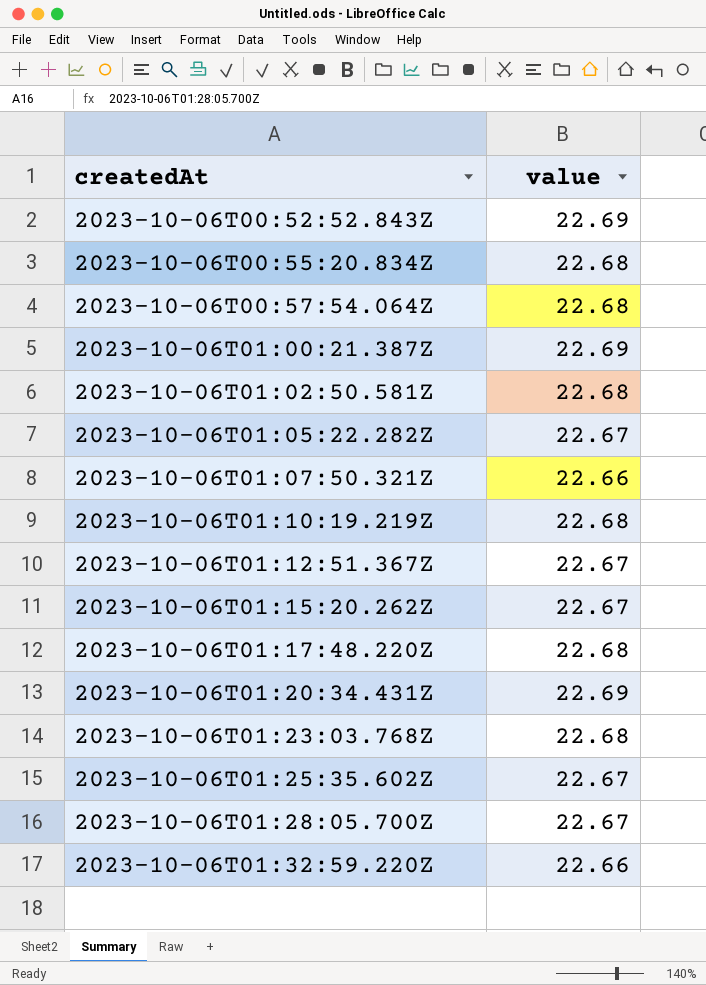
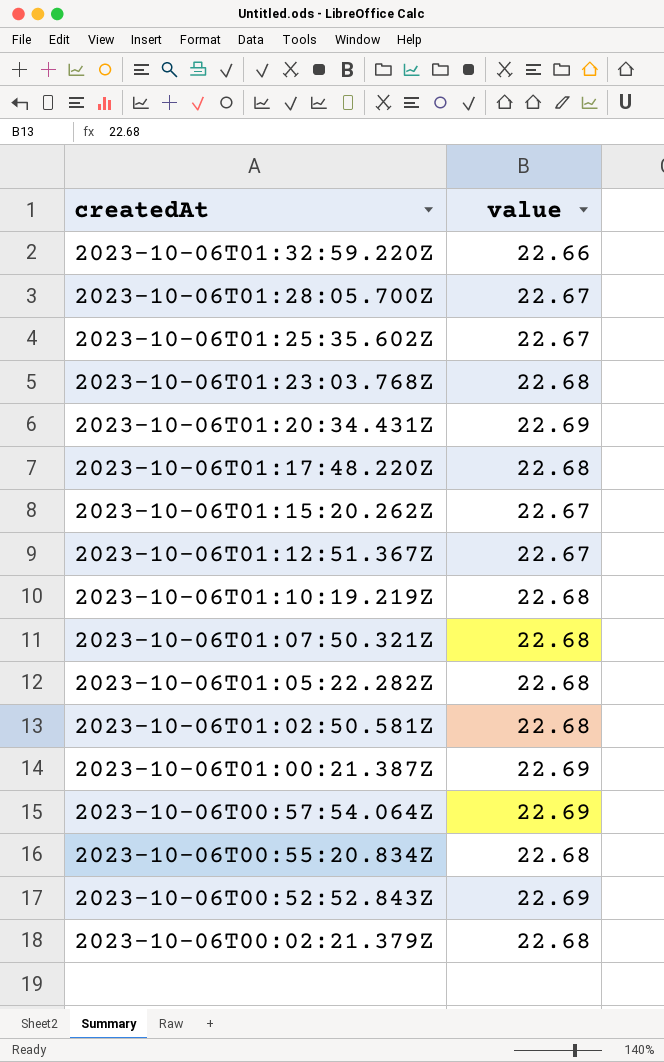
row order: createdAt ascending -> createdAt descending
2023-10-06T01:07:50.321Z | value: 22.66 -> 22.68
2023-10-06T01:05:22.282Z | value: 22.67 -> 22.68
2023-10-06T00:57:54.064Z | value: 22.68 -> 22.69
row 2023-10-06T00:02:21.379Z: none -> 22.68

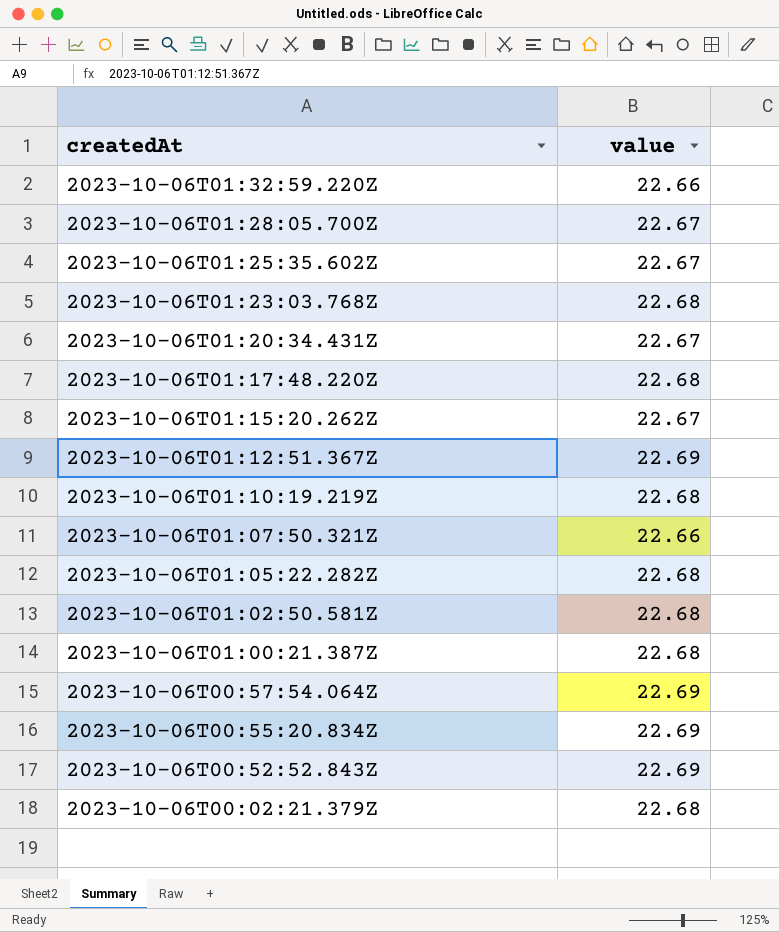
2023-10-06T01:20:34.431Z | value: 22.69 -> 22.67
2023-10-06T01:12:51.367Z | value: 22.67 -> 22.69
2023-10-06T01:07:50.321Z | value: 22.68 -> 22.66
2023-10-06T01:00:21.387Z | value: 22.69 -> 22.68
2023-10-06T00:55:20.834Z | value: 22.68 -> 22.69

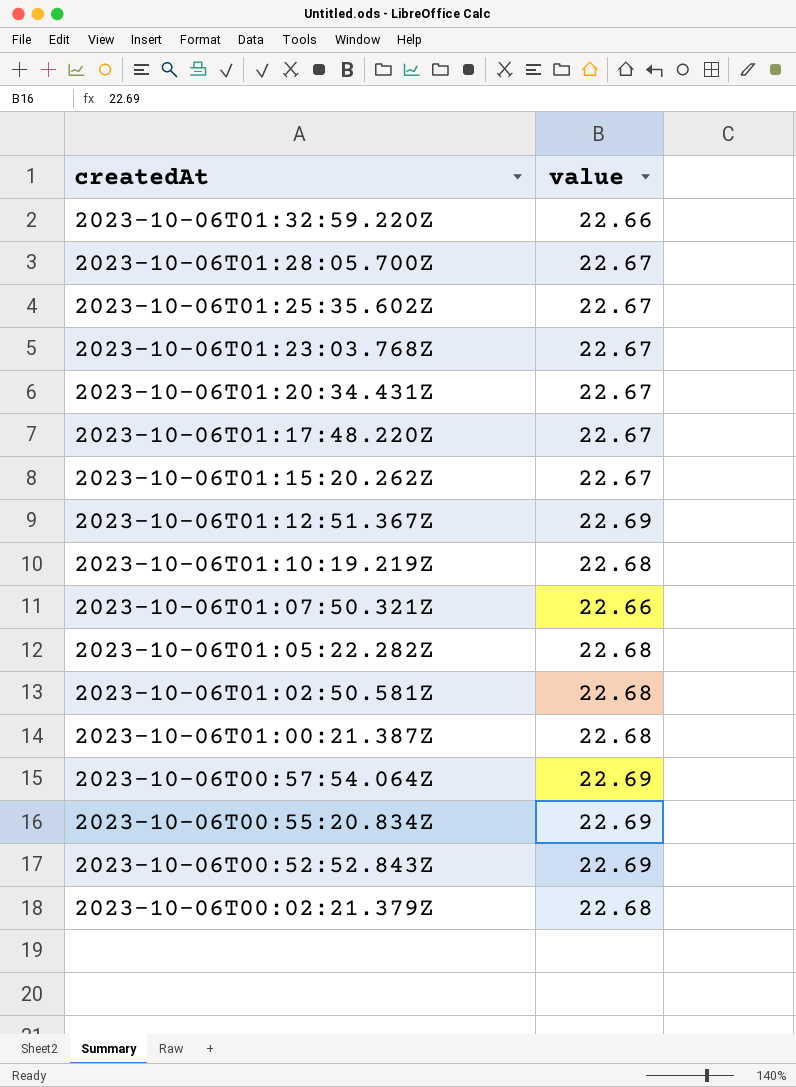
2023-10-06T01:23:03.768Z | value: 22.68 -> 22.67
2023-10-06T01:17:48.220Z | value: 22.68 -> 22.67

